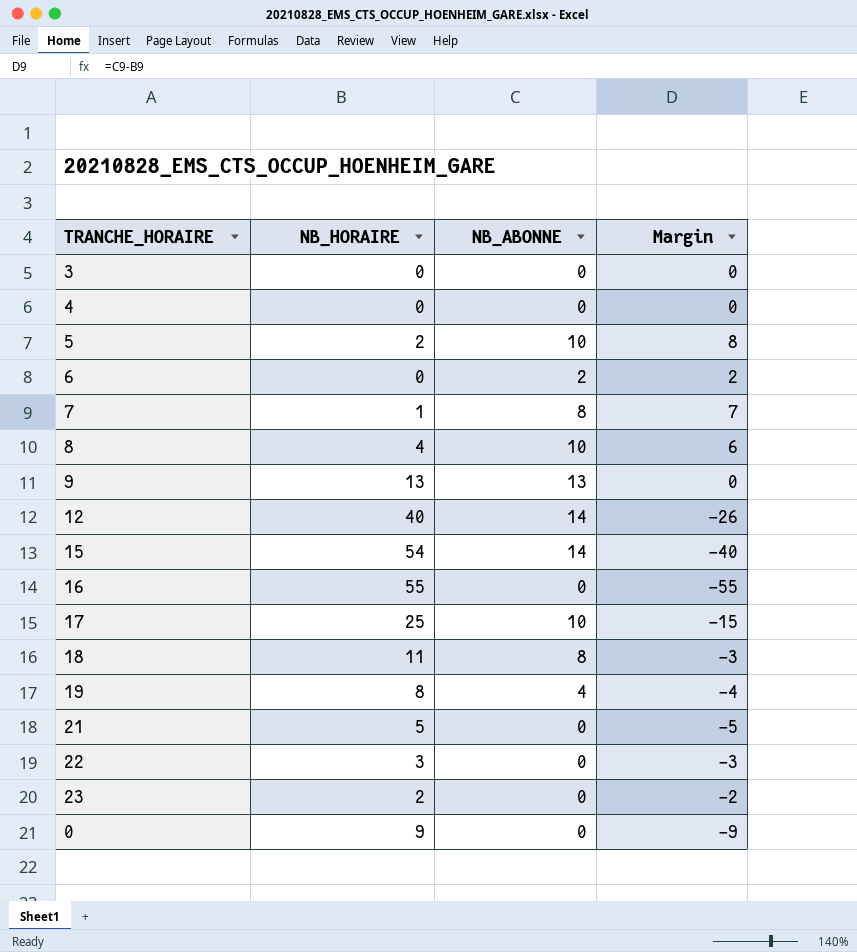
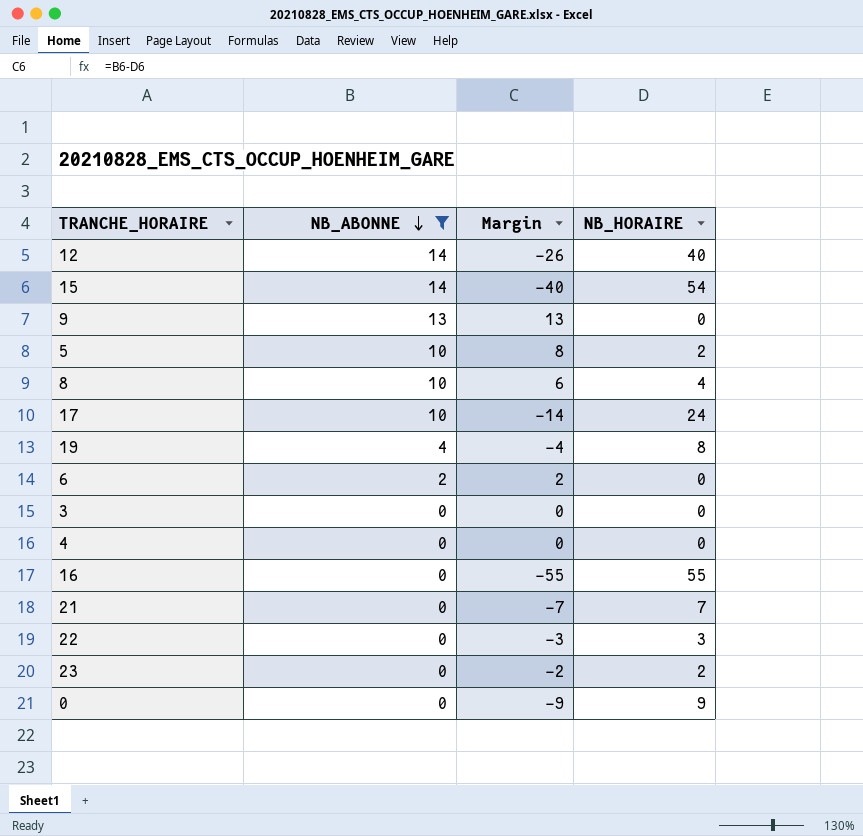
filter: none -> NB_ABONNE != 8
row order: none -> NB_ABONNE descending
column NB_HORAIRE | position: 2 -> 4
9 | Margin: 0 -> 13
9 | NB_HORAIRE: 13 -> 0
17 | Margin: -15 -> -14
17 | NB_HORAIRE: 25 -> 24
21 | Margin: -5 -> -7
21 | NB_HORAIRE: 5 -> 7

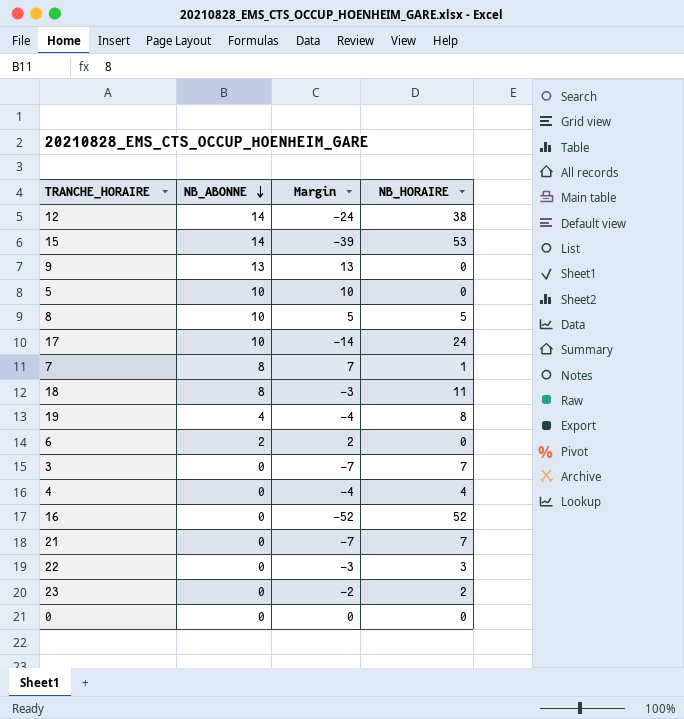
filter: NB_ABONNE != 8 -> none
12 | Margin: -26 -> -24
12 | NB_HORAIRE: 40 -> 38
15 | Margin: -40 -> -39
15 | NB_HORAIRE: 54 -> 53
5 | Margin: 8 -> 10
5 | NB_HORAIRE: 2 -> 0
8 | Margin: 6 -> 5
8 | NB_HORAIRE: 4 -> 5
3 | Margin: 0 -> -7
3 | NB_HORAIRE: 0 -> 7
4 | Margin: 0 -> -4
4 | NB_HORAIRE: 0 -> 4
16 | Margin: -55 -> -52
16 | NB_HORAIRE: 55 -> 52
0 | Margin: -9 -> 0
0 | NB_HORAIRE: 9 -> 0

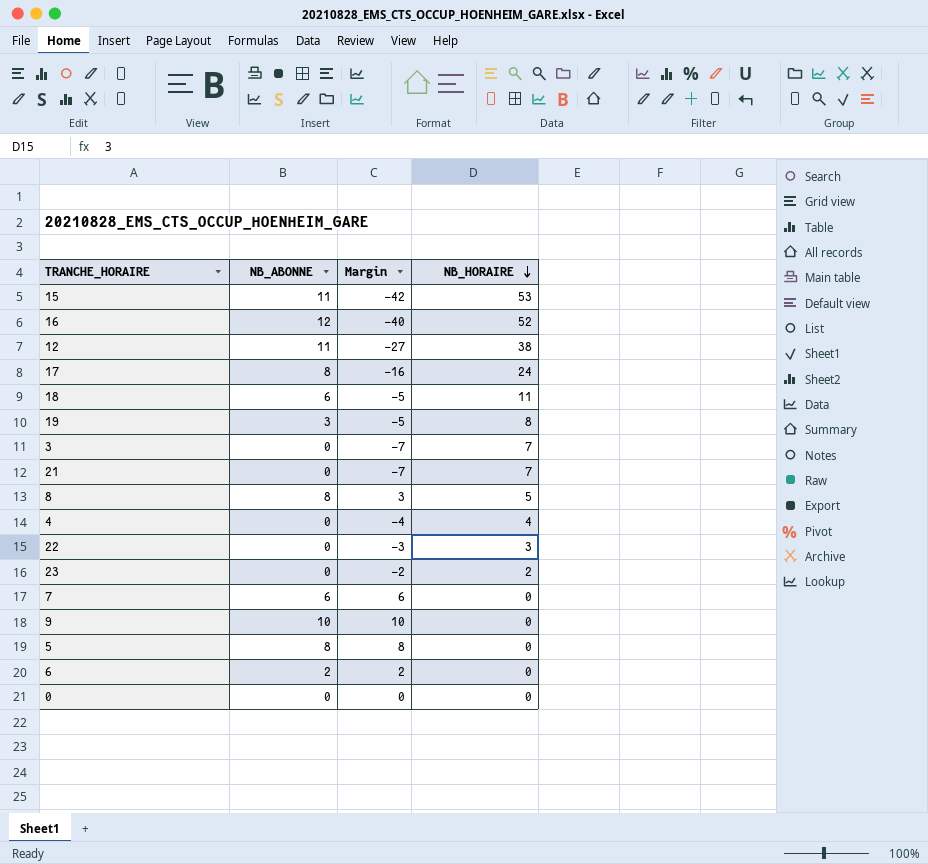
row order: NB_ABONNE descending -> NB_HORAIRE descending
15 | NB_ABONNE: 14 -> 11
15 | Margin: -39 -> -42
16 | NB_ABONNE: 0 -> 12
16 | Margin: -52 -> -40
12 | NB_ABONNE: 14 -> 11
12 | Margin: -24 -> -27
17 | NB_ABONNE: 10 -> 8
17 | Margin: -14 -> -16
18 | NB_ABONNE: 8 -> 6
18 | Margin: -3 -> -5
19 | NB_ABONNE: 4 -> 3
19 | Margin: -4 -> -5
8 | NB_ABONNE: 10 -> 8
8 | Margin: 5 -> 3
7 | NB_ABONNE: 8 -> 6
7 | Margin: 7 -> 6
7 | NB_HORAIRE: 1 -> 0
9 | NB_ABONNE: 13 -> 10
9 | Margin: 13 -> 10
5 | NB_ABONNE: 10 -> 8
5 | Margin: 10 -> 8

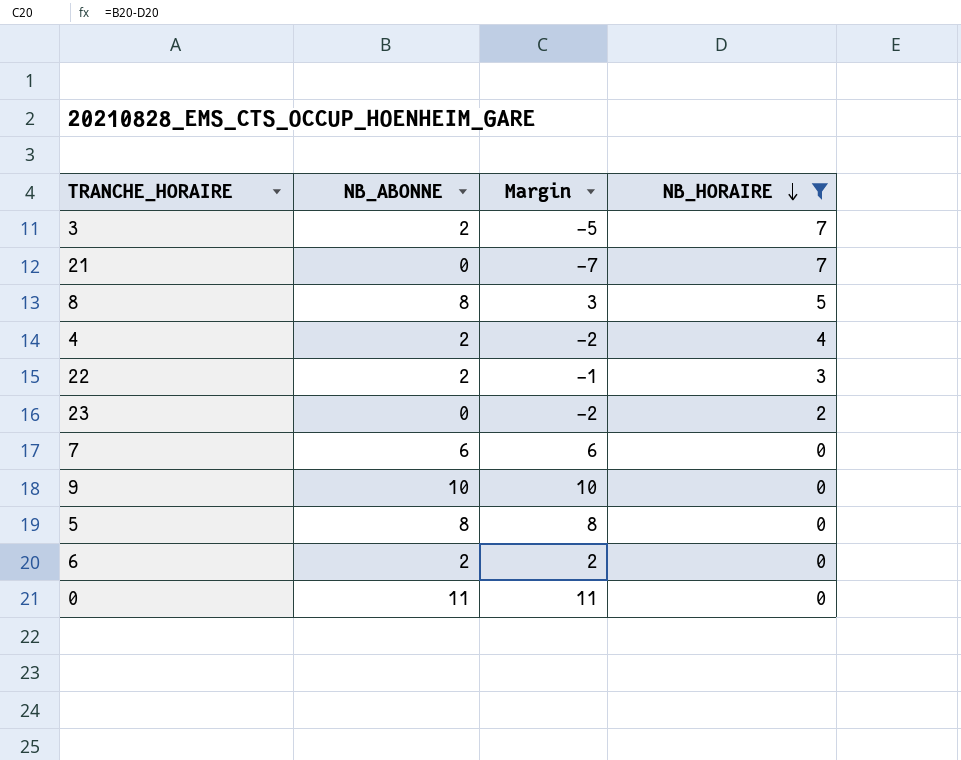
filter: none -> NB_HORAIRE <= 7
3 | NB_ABONNE: 0 -> 2
3 | Margin: -7 -> -5
4 | NB_ABONNE: 0 -> 2
4 | Margin: -4 -> -2
22 | NB_ABONNE: 0 -> 2
22 | Margin: -3 -> -1
0 | NB_ABONNE: 0 -> 11
0 | Margin: 0 -> 11

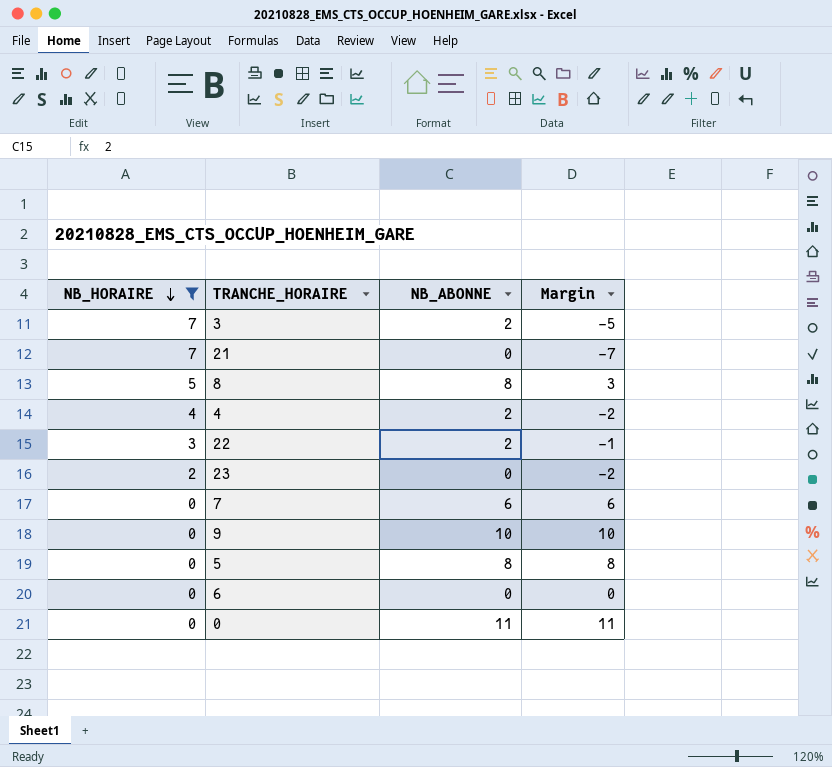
column NB_HORAIRE | position: 4 -> 1
6 | NB_ABONNE: 2 -> 0
6 | Margin: 2 -> 0

